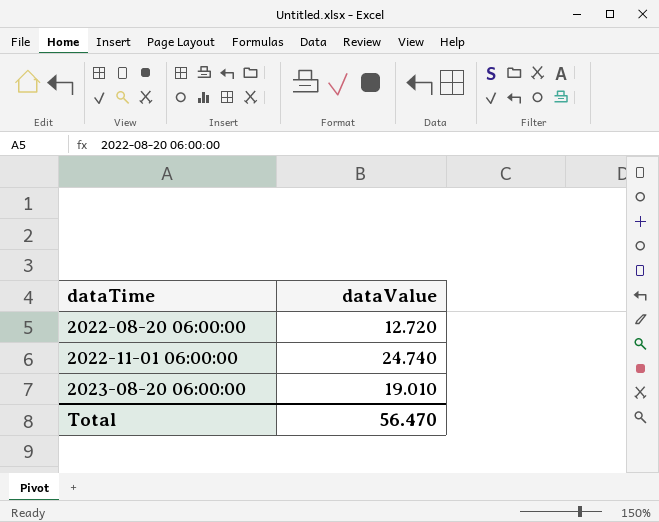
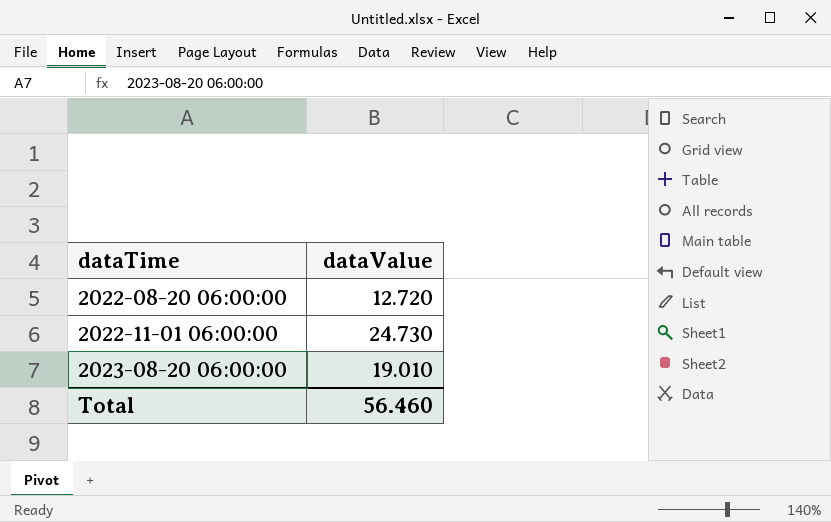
2022-11-01 06:00:00 | dataValue: 24.740 -> 24.730
Total | dataValue: 56.470 -> 56.460

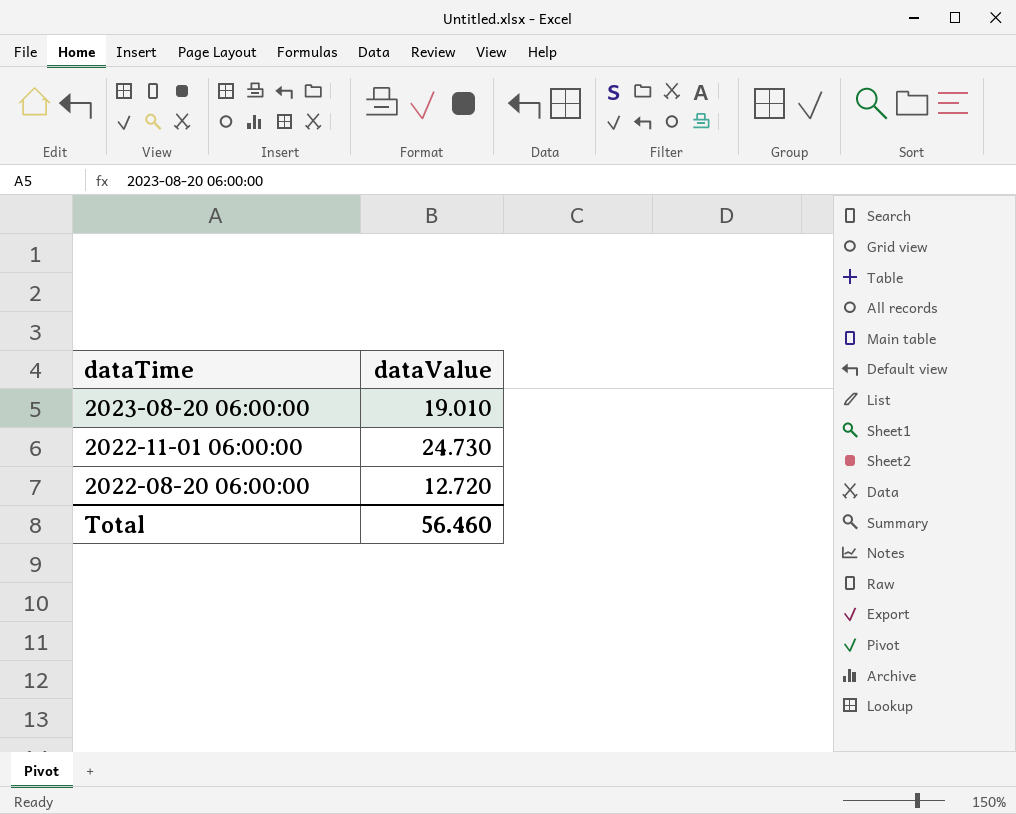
row order: dataTime ascending -> dataTime descending

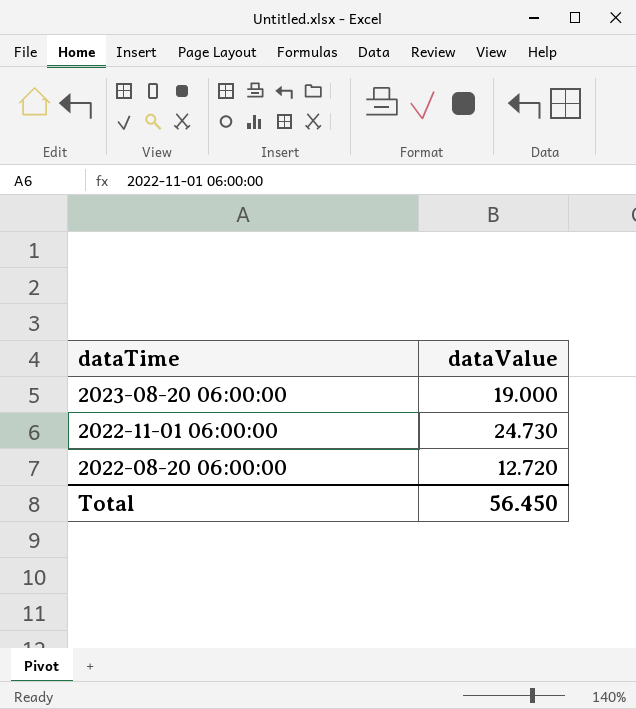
2023-08-20 06:00:00 | dataValue: 19.010 -> 19.000
Total | dataValue: 56.460 -> 56.450

